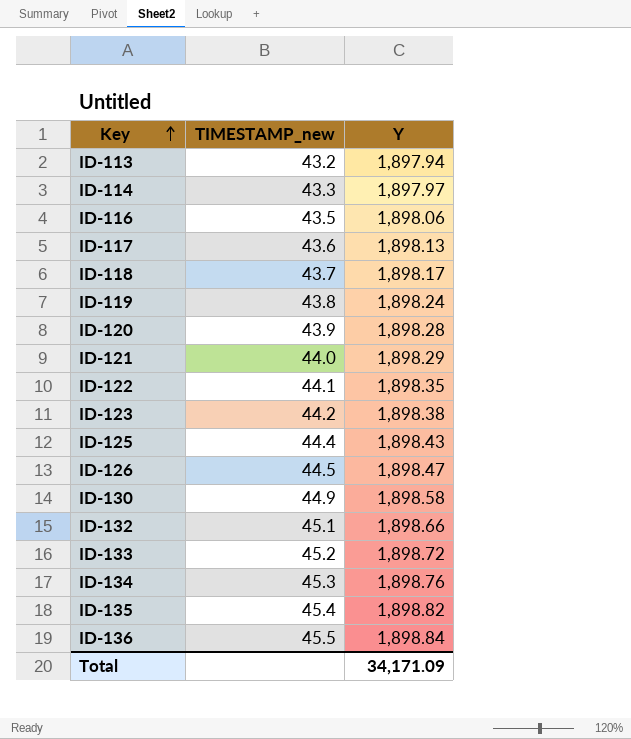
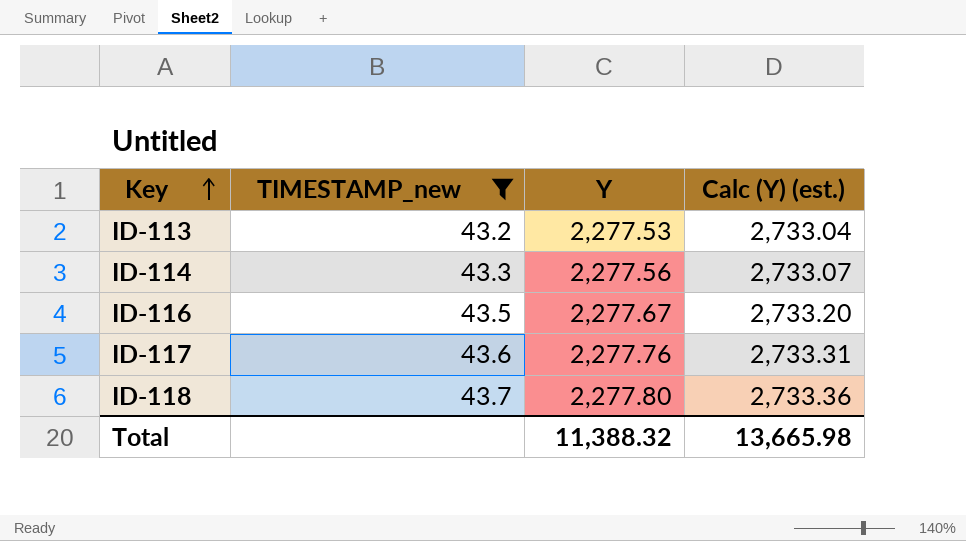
filter: none -> TIMESTAMP_new <= 43.7
column Calc (Y) (est.) | formula: none -> [Y] * 1.2
ID-113 | Y: 1,897.94 -> 2,277.53
ID-114 | Y: 1,897.97 -> 2,277.56
ID-116 | Y: 1,898.06 -> 2,277.67
ID-117 | Y: 1,898.13 -> 2,277.76
ID-118 | Y: 1,898.17 -> 2,277.80
Total | Y: 34,171.09 -> 11,388.32

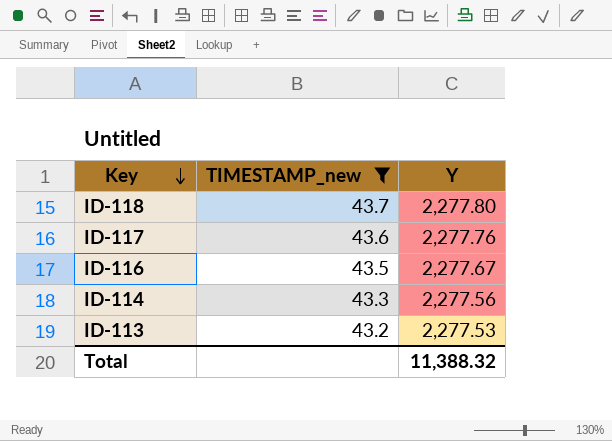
row order: Key ascending -> Key descending
column Calc (Y) (est.) | formula: [Y] * 1.2 -> none

